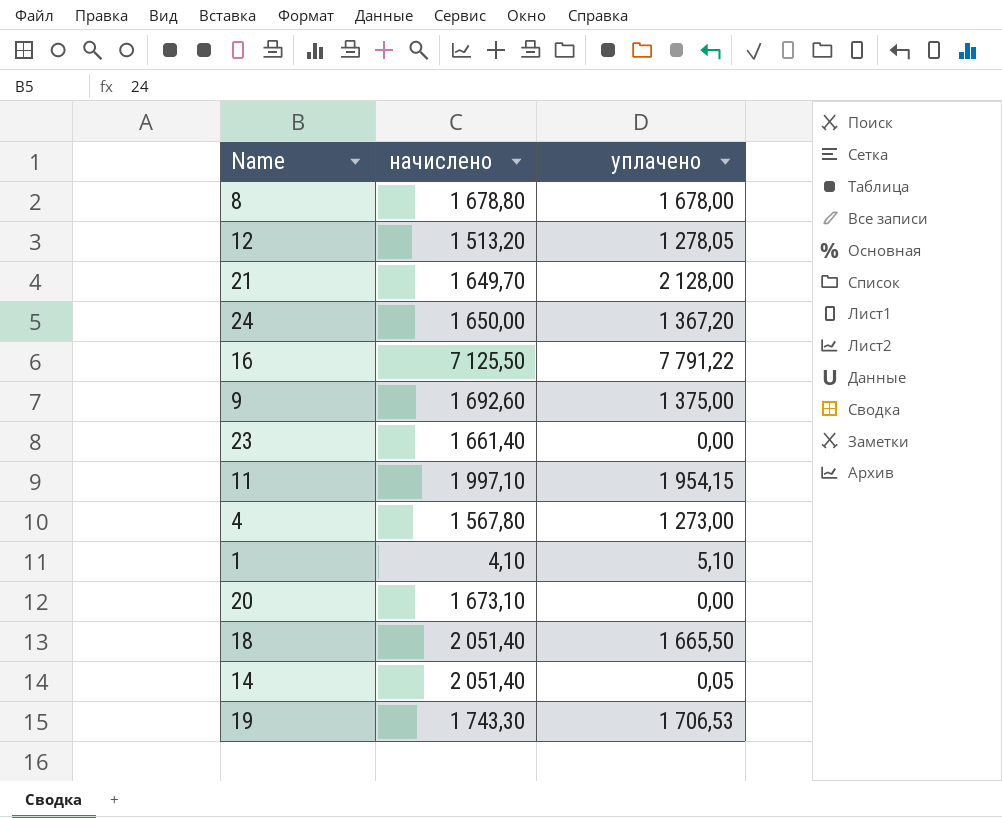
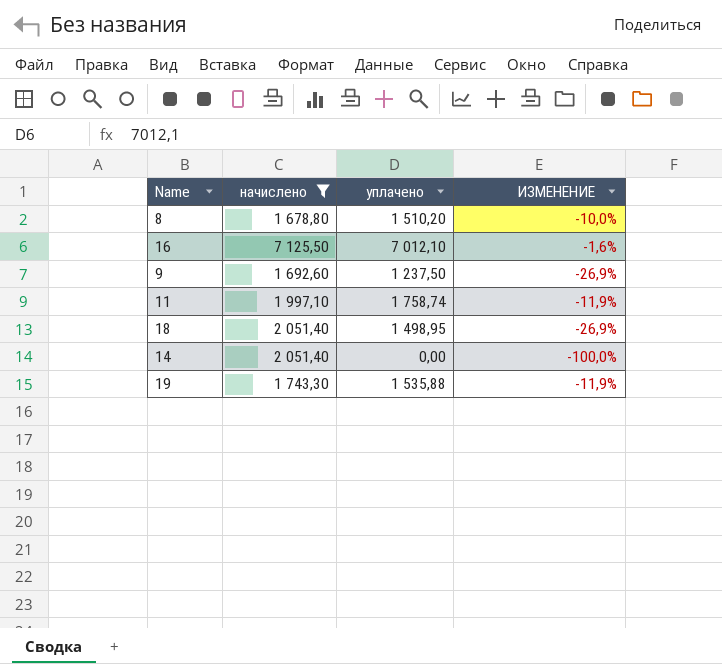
filter: none -> начислено >= 1 678,80
column ИЗМЕНЕНИЕ | formula: none -> ([уплачено] - [начислено]) / [начислено]
8 | уплачено: 1 678,00 -> 1 510,20
16 | уплачено: 7 791,22 -> 7 012,10
9 | уплачено: 1 375,00 -> 1 237,50
11 | уплачено: 1 954,15 -> 1 758,74
18 | уплачено: 1 665,50 -> 1 498,95
14 | уплачено: 0,05 -> 0,00
19 | уплачено: 1 706,53 -> 1 535,88

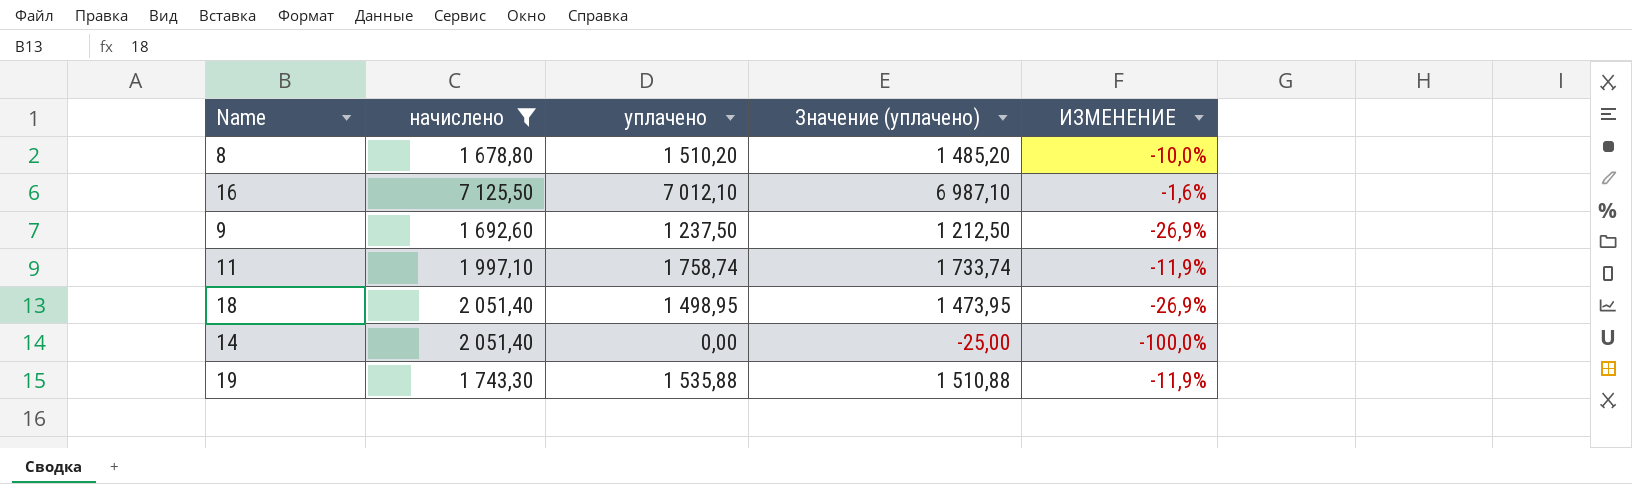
column Значение (уплачено) | formula: none -> [уплачено] - 25

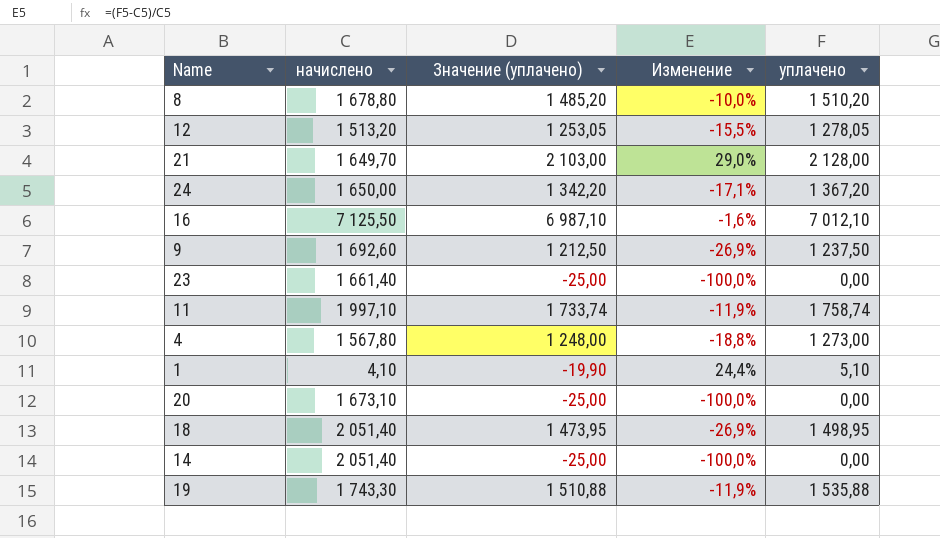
filter: начислено >= 1 678,80 -> none
column name: ИЗМЕНЕНИЕ -> Изменение
column уплачено | position: 3 -> 5

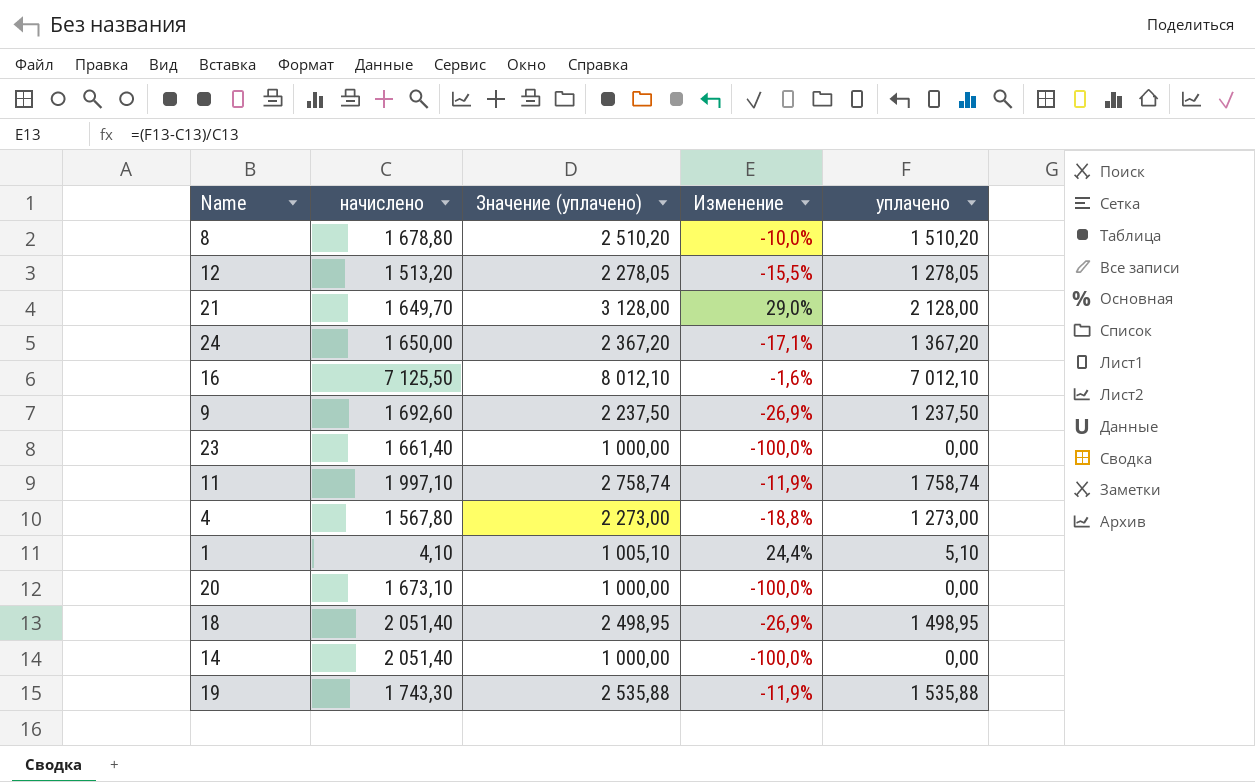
column Значение (уплачено) | formula: [уплачено] - 25 -> [уплачено] + 1000

